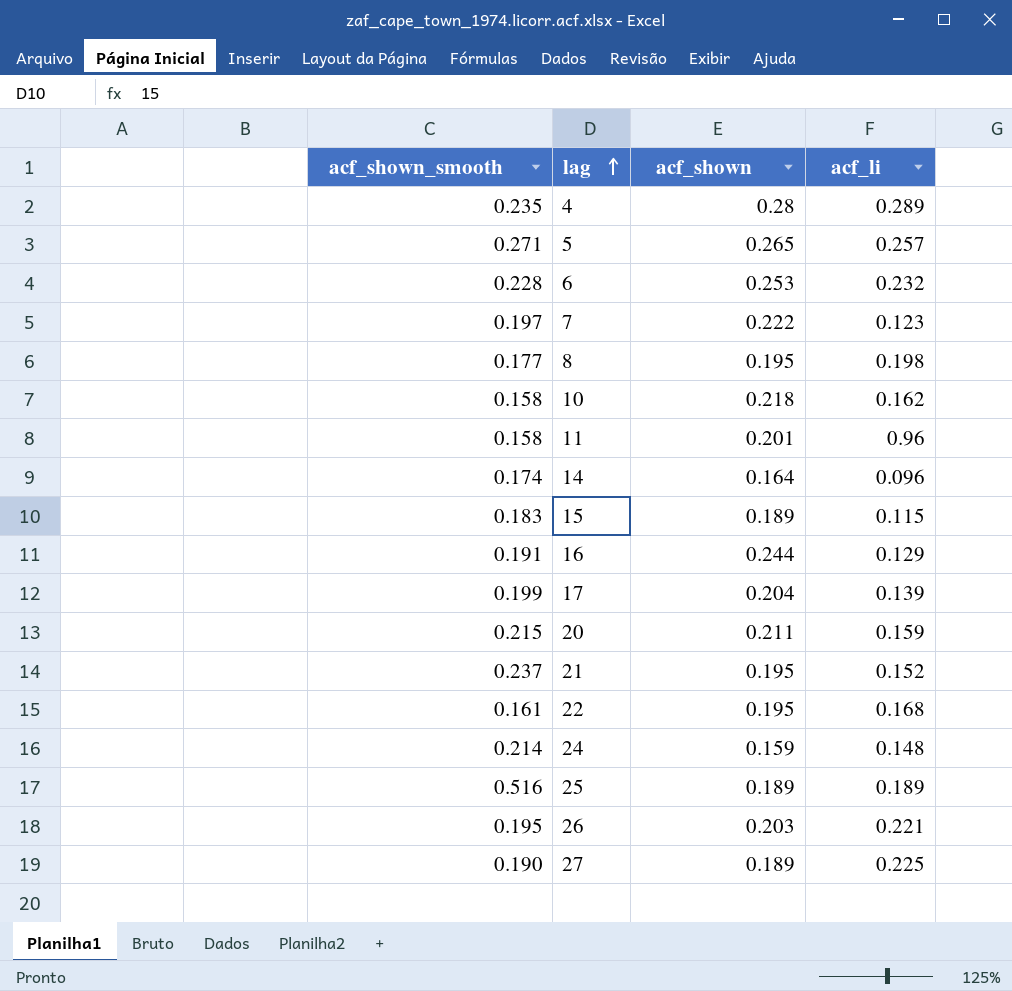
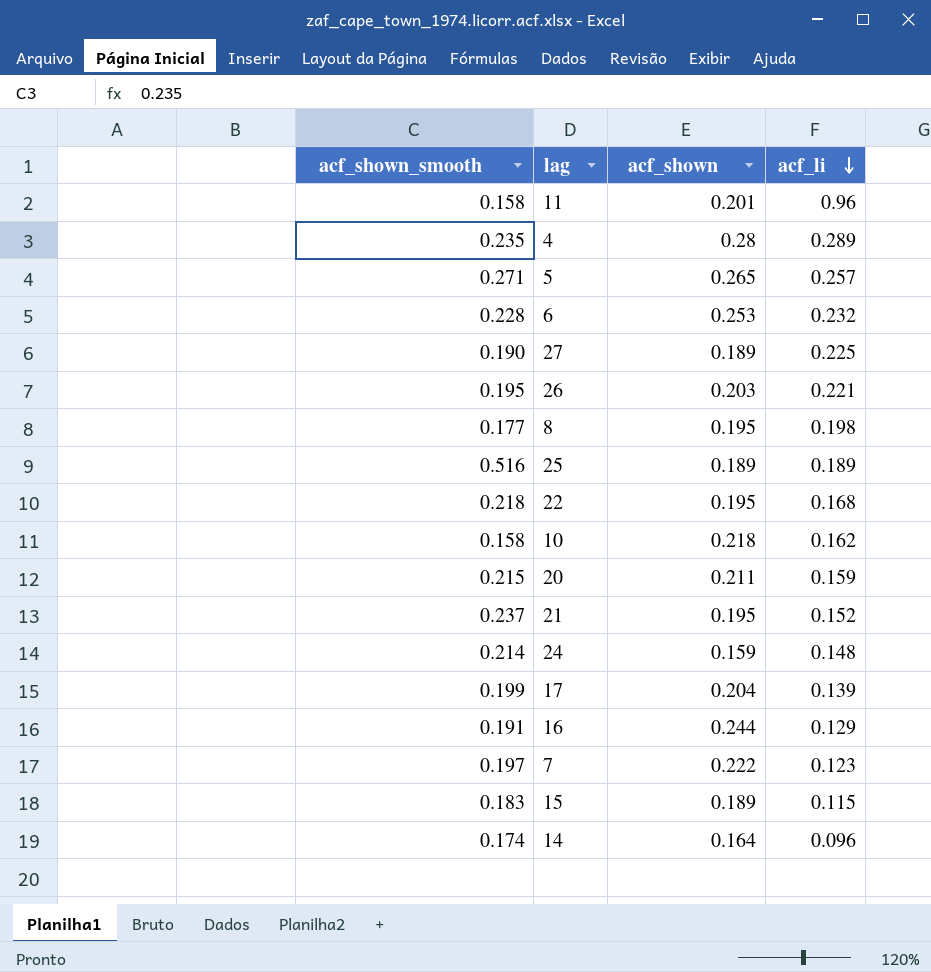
row order: lag ascending -> acf_li descending
22 | acf_shown_smooth: 0.161 -> 0.218

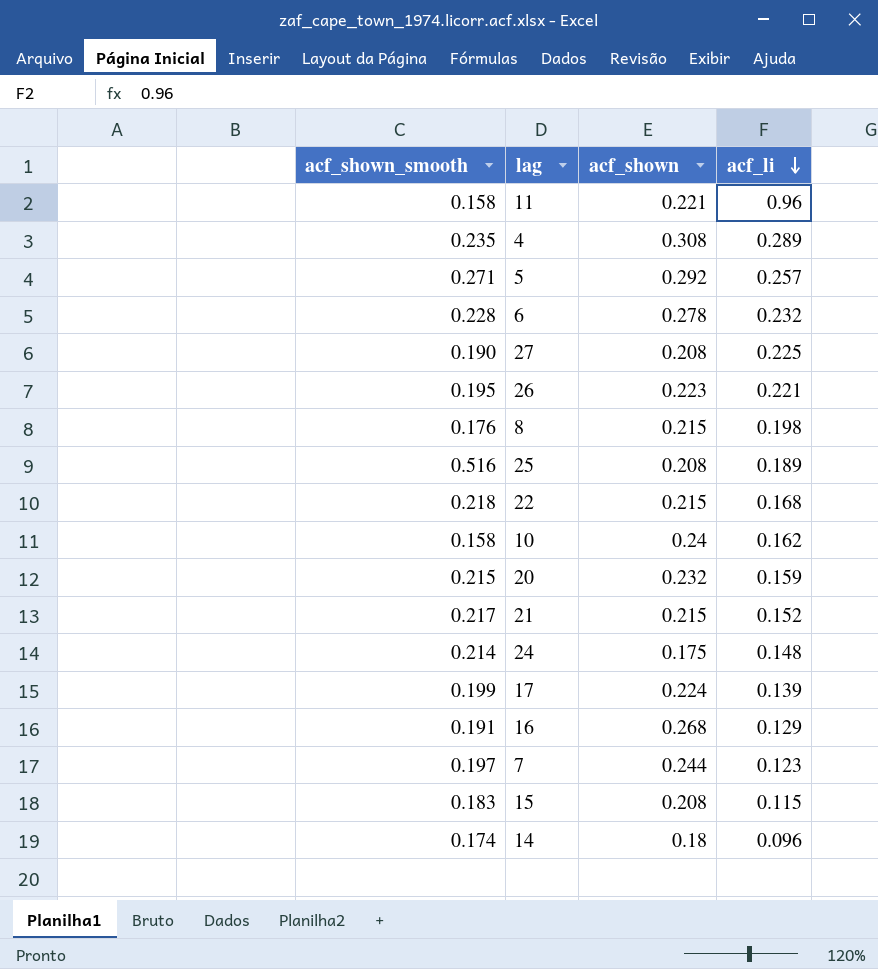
11 | acf_shown: 0.201 -> 0.221
4 | acf_shown: 0.28 -> 0.308
5 | acf_shown: 0.265 -> 0.292
6 | acf_shown: 0.253 -> 0.278
27 | acf_shown: 0.189 -> 0.208
26 | acf_shown: 0.203 -> 0.223
8 | acf_shown_smooth: 0.177 -> 0.176
8 | acf_shown: 0.195 -> 0.215
25 | acf_shown: 0.189 -> 0.208
22 | acf_shown: 0.195 -> 0.215
10 | acf_shown: 0.218 -> 0.24
20 | acf_shown: 0.211 -> 0.232
21 | acf_shown_smooth: 0.237 -> 0.217
21 | acf_shown: 0.195 -> 0.215
24 | acf_shown: 0.159 -> 0.175
17 | acf_shown: 0.204 -> 0.224
16 | acf_shown: 0.244 -> 0.268
7 | acf_shown: 0.222 -> 0.244
15 | acf_shown: 0.189 -> 0.208
14 | acf_shown: 0.164 -> 0.18

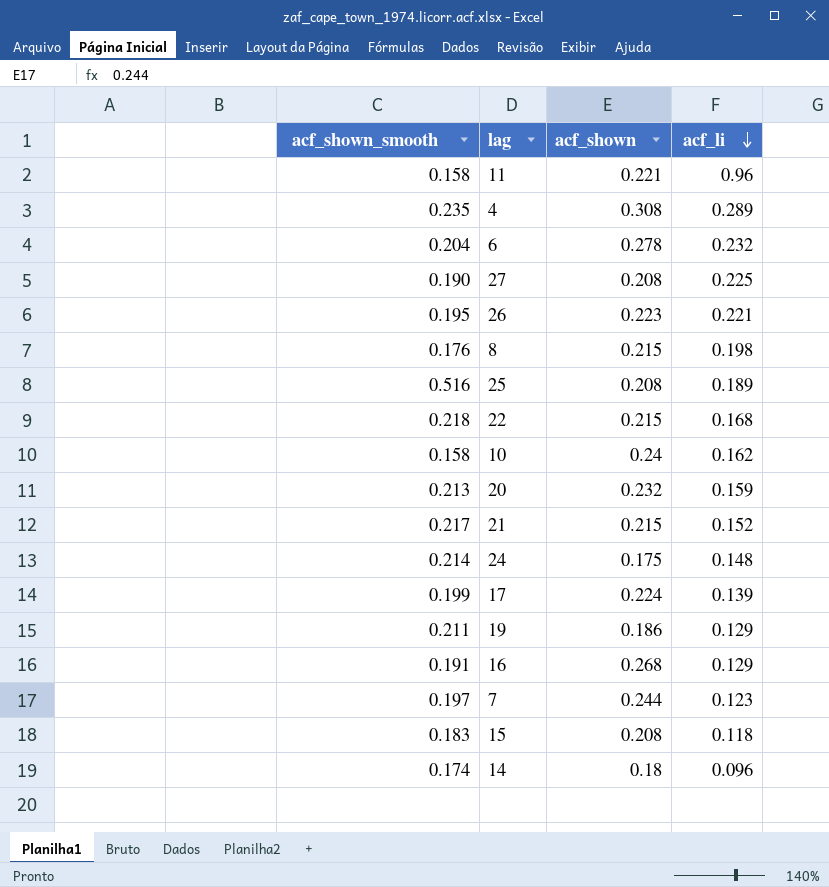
row 5: 0.271 | 0.292 | 0.257 -> none
6 | acf_shown_smooth: 0.228 -> 0.204
20 | acf_shown_smooth: 0.215 -> 0.213
row 19: none -> 0.211 | 0.186 | 0.129
15 | acf_li: 0.115 -> 0.118

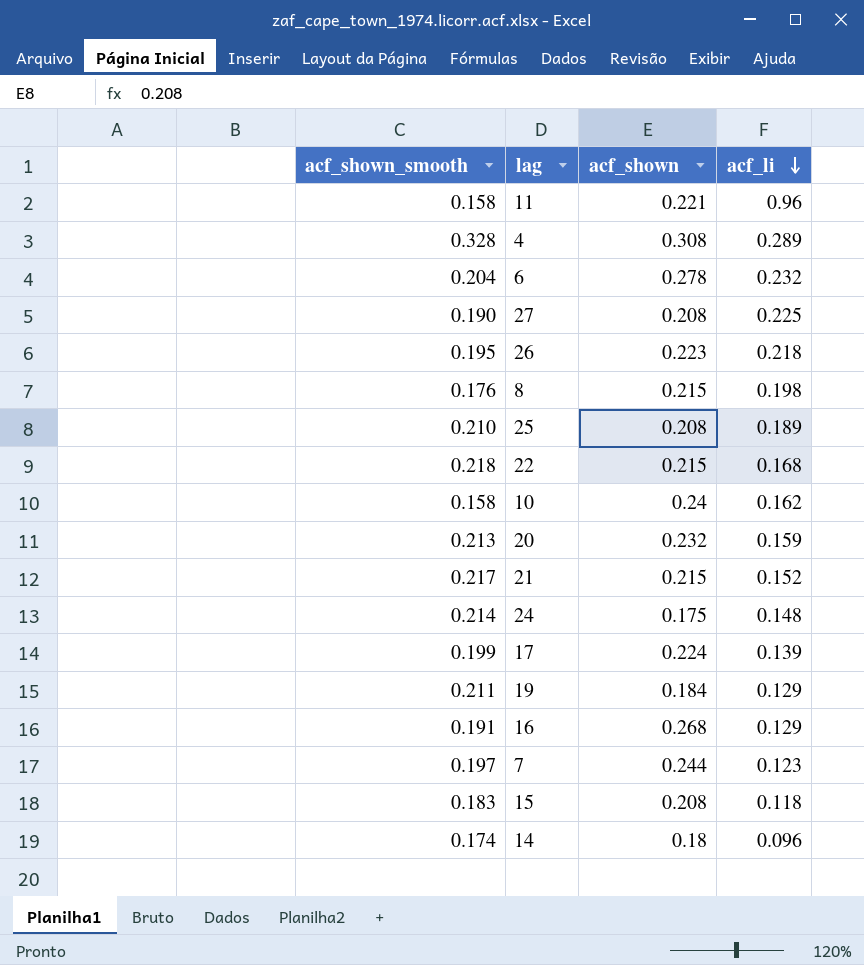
4 | acf_shown_smooth: 0.235 -> 0.328
26 | acf_li: 0.221 -> 0.218
25 | acf_shown_smooth: 0.516 -> 0.210
19 | acf_shown: 0.186 -> 0.184

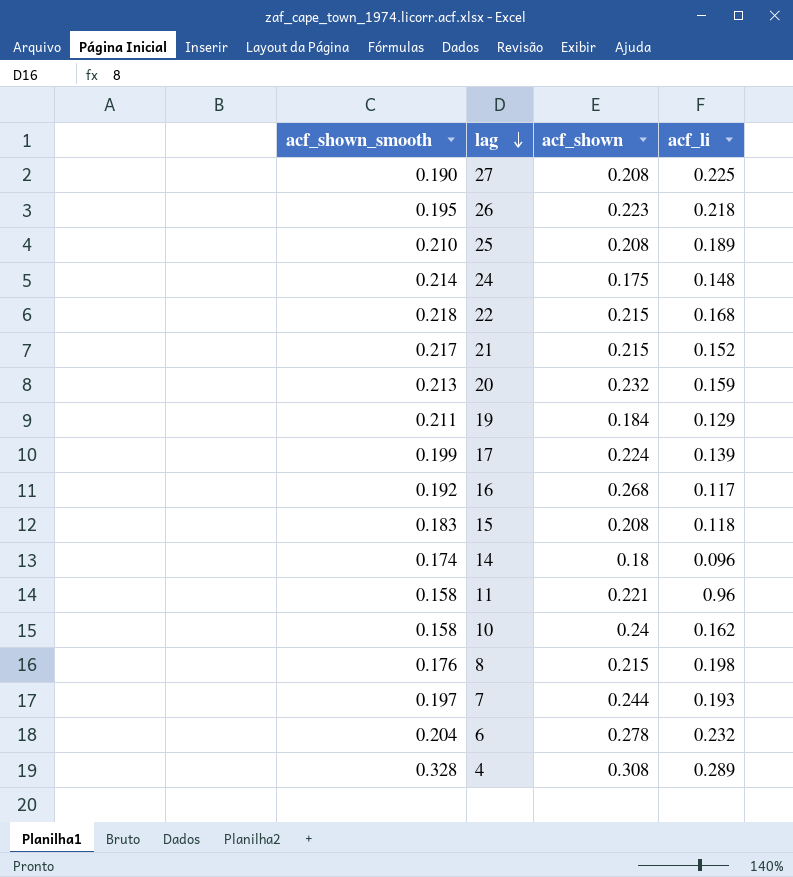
row order: acf_li descending -> lag descending
16 | acf_shown_smooth: 0.191 -> 0.192
16 | acf_li: 0.129 -> 0.117
7 | acf_li: 0.123 -> 0.193

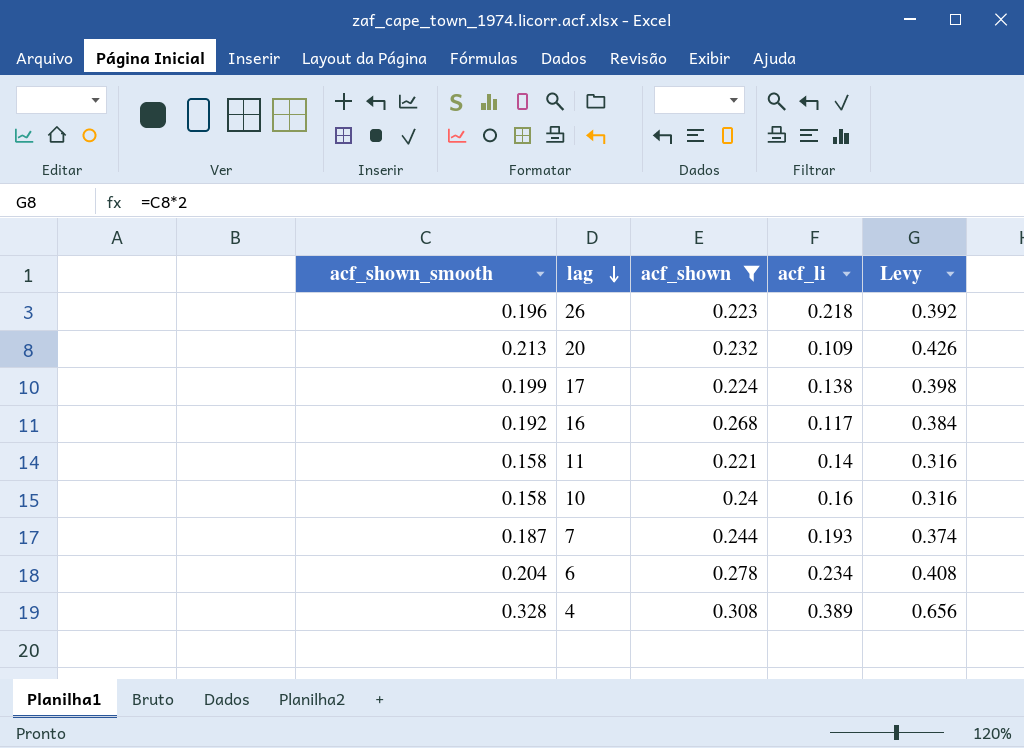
filter: none -> acf_shown >= 0.221
column Levy | formula: none -> [acf_shown_smooth] * 2
26 | acf_shown_smooth: 0.195 -> 0.196
20 | acf_li: 0.159 -> 0.109
17 | acf_li: 0.139 -> 0.138
11 | acf_li: 0.96 -> 0.14
10 | acf_li: 0.162 -> 0.16
7 | acf_shown_smooth: 0.197 -> 0.187
6 | acf_li: 0.232 -> 0.234
4 | acf_li: 0.289 -> 0.389

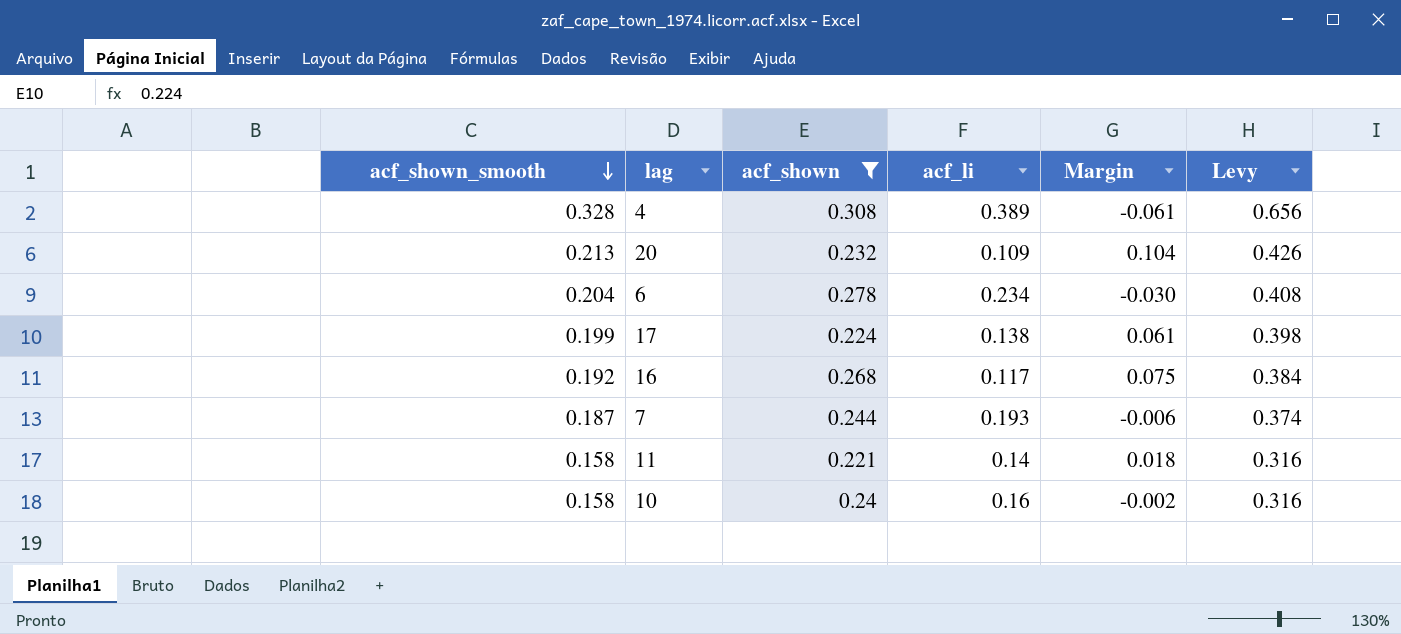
row order: lag descending -> acf_shown_smooth descending
column Margin | formula: none -> [acf_shown_smooth] - [acf_li]
row 26: 0.196 | 0.223 | 0.218 | 0.392 -> none

